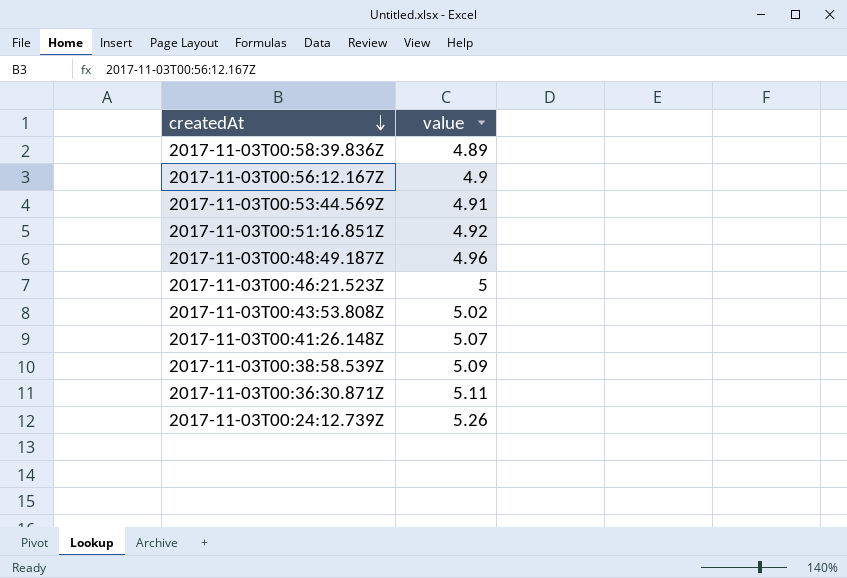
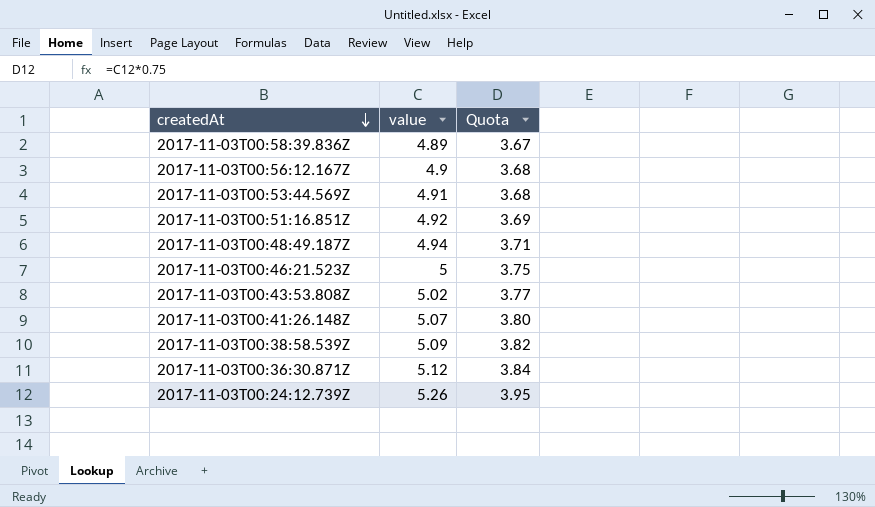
column Quota | formula: none -> [value] * 0.75
2017-11-03T00:48:49.187Z | value: 4.96 -> 4.94
2017-11-03T00:36:30.871Z | value: 5.11 -> 5.12

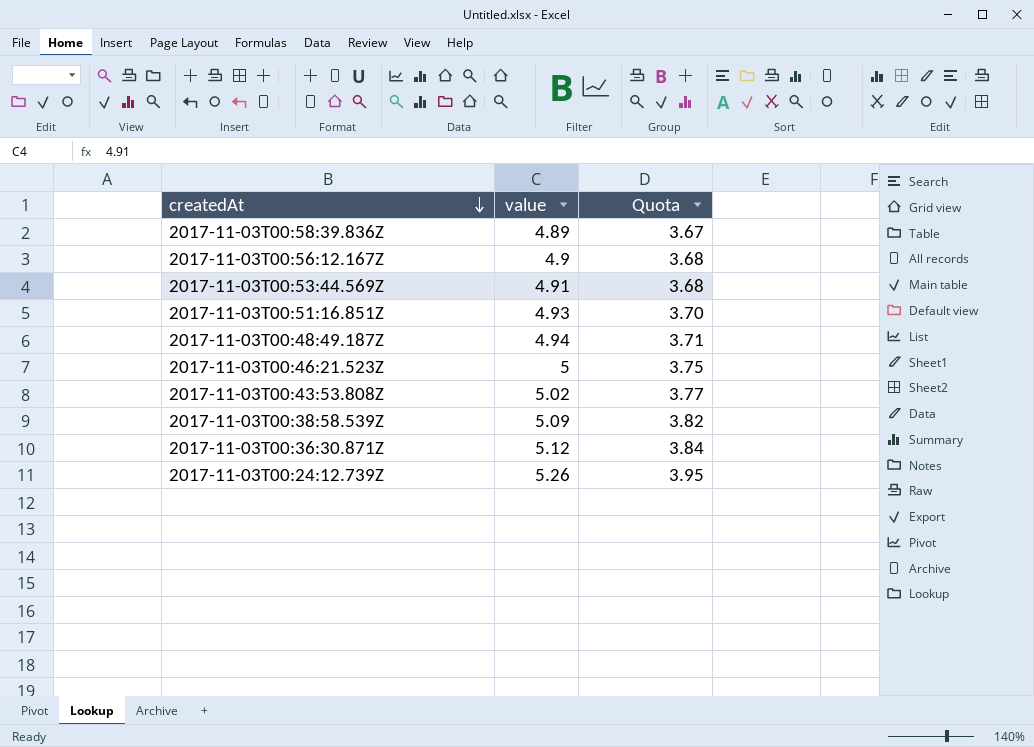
row 2017-11-03T00:41:26.148Z: 5.07 | 3.80 -> none
2017-11-03T00:51:16.851Z | value: 4.92 -> 4.93
2017-11-03T00:51:16.851Z | Quota: 3.69 -> 3.70

